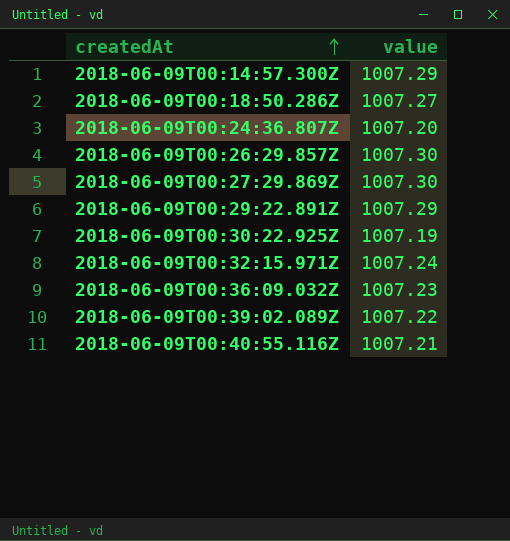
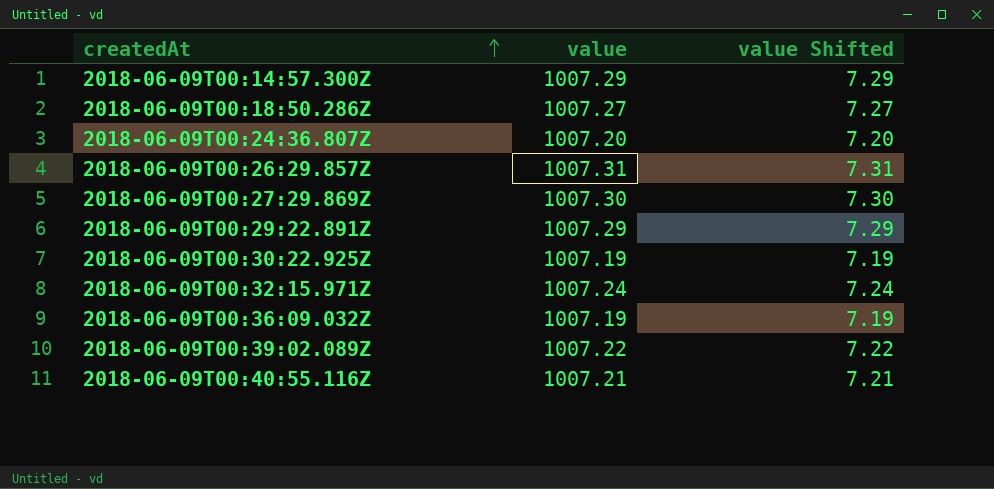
column value Shifted | formula: none -> [value] - 1000
2018-06-09T00:26:29.857Z | value: 1007.30 -> 1007.31
2018-06-09T00:36:09.032Z | value: 1007.23 -> 1007.19

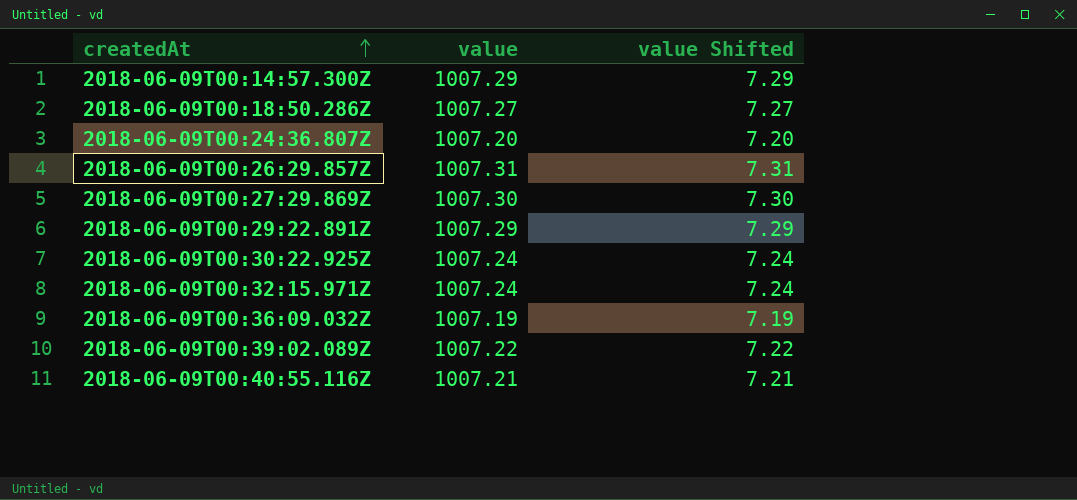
2018-06-09T00:30:22.925Z | value: 1007.19 -> 1007.24
2018-06-09T00:30:22.925Z | value Shifted: 7.19 -> 7.24

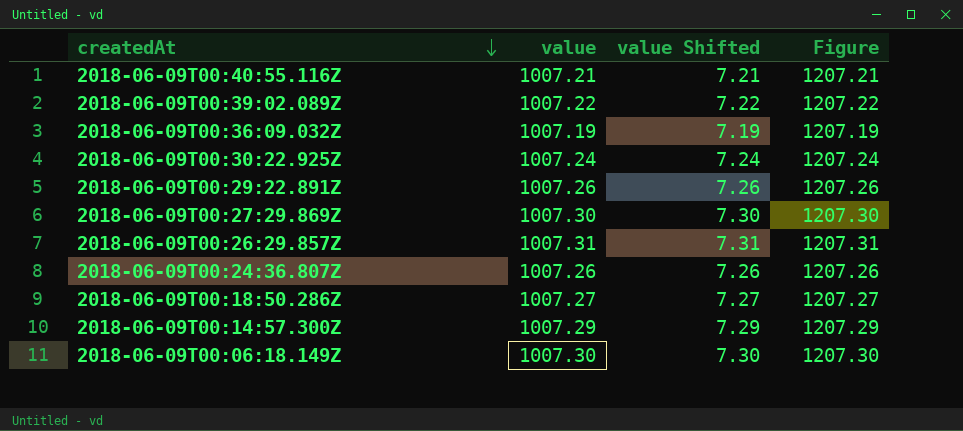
row order: createdAt ascending -> createdAt descending
column Figure | formula: none -> [value] + 200
row 2018-06-09T00:32:15.971Z: 1007.24 | 7.24 -> none
2018-06-09T00:29:22.891Z | value: 1007.29 -> 1007.26
2018-06-09T00:29:22.891Z | value Shifted: 7.29 -> 7.26
2018-06-09T00:24:36.807Z | value: 1007.20 -> 1007.26
2018-06-09T00:24:36.807Z | value Shifted: 7.20 -> 7.26
row 2018-06-09T00:06:18.149Z: none -> 1007.30 | 7.30 | 1207.30

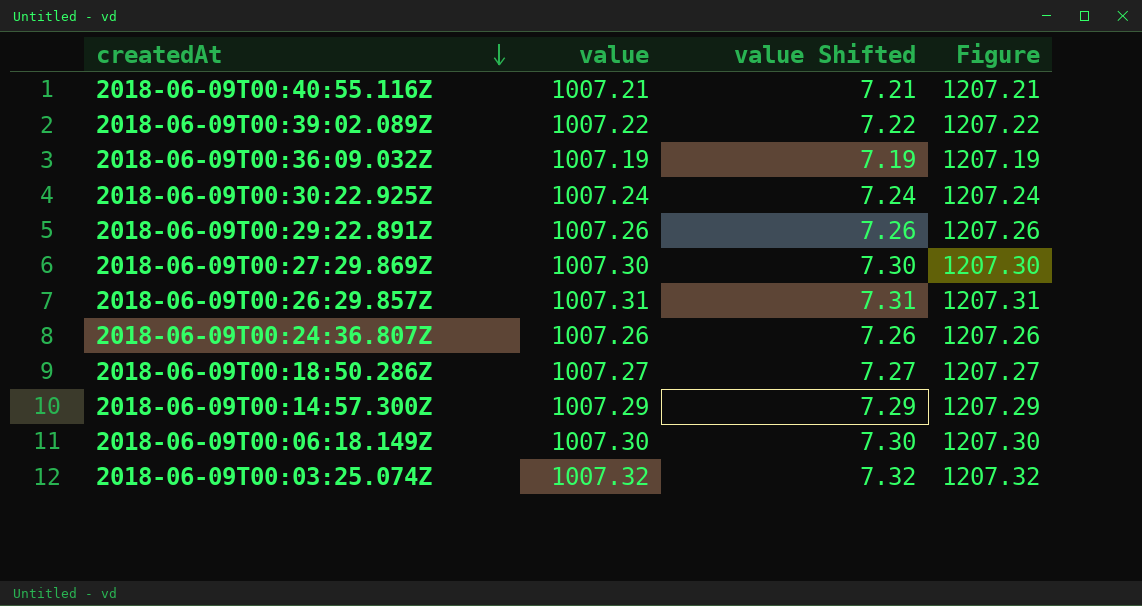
row 2018-06-09T00:03:25.074Z: none -> 1007.32 | 7.32 | 1207.32

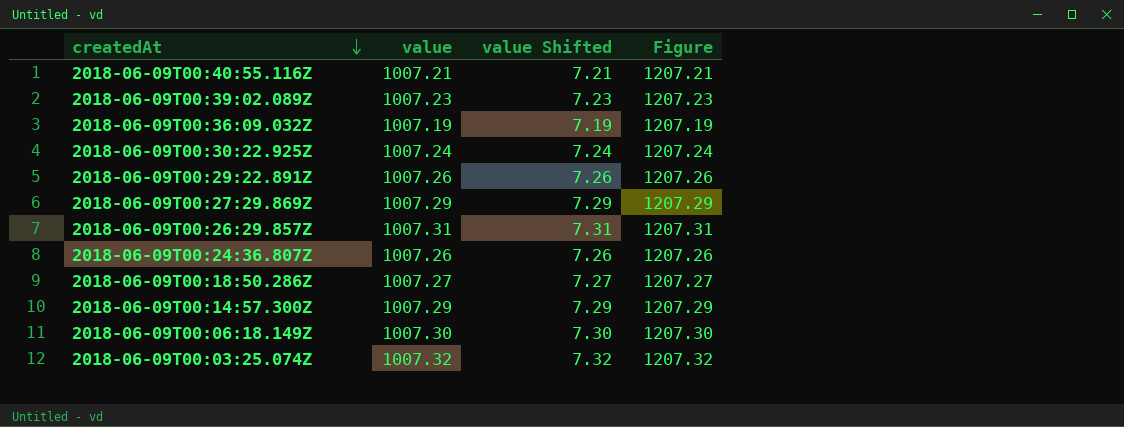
2018-06-09T00:39:02.089Z | value: 1007.22 -> 1007.23
2018-06-09T00:39:02.089Z | value Shifted: 7.22 -> 7.23
2018-06-09T00:39:02.089Z | Figure: 1207.22 -> 1207.23
2018-06-09T00:27:29.869Z | value: 1007.30 -> 1007.29
2018-06-09T00:27:29.869Z | value Shifted: 7.30 -> 7.29
2018-06-09T00:27:29.869Z | Figure: 1207.30 -> 1207.29

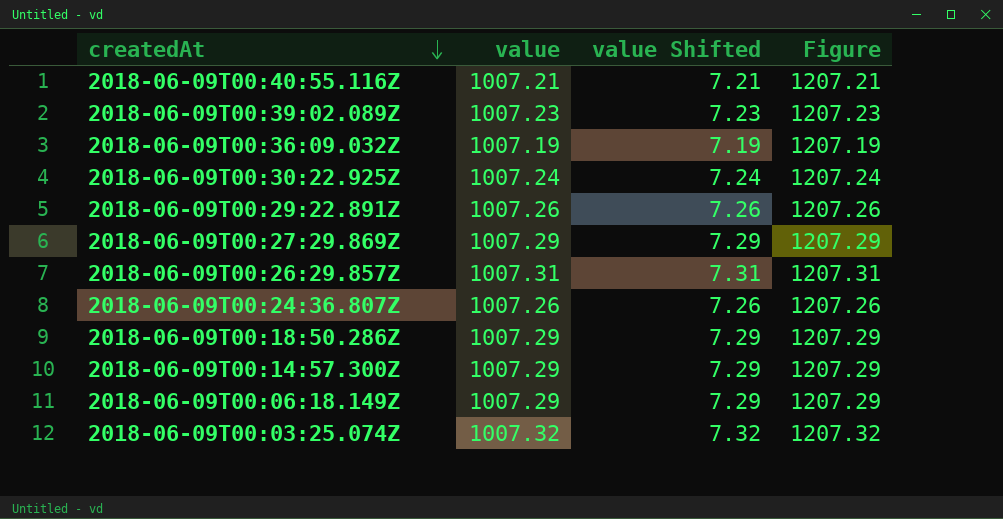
2018-06-09T00:18:50.286Z | value: 1007.27 -> 1007.29
2018-06-09T00:18:50.286Z | value Shifted: 7.27 -> 7.29
2018-06-09T00:18:50.286Z | Figure: 1207.27 -> 1207.29
2018-06-09T00:06:18.149Z | value: 1007.30 -> 1007.29
2018-06-09T00:06:18.149Z | value Shifted: 7.30 -> 7.29
2018-06-09T00:06:18.149Z | Figure: 1207.30 -> 1207.29

